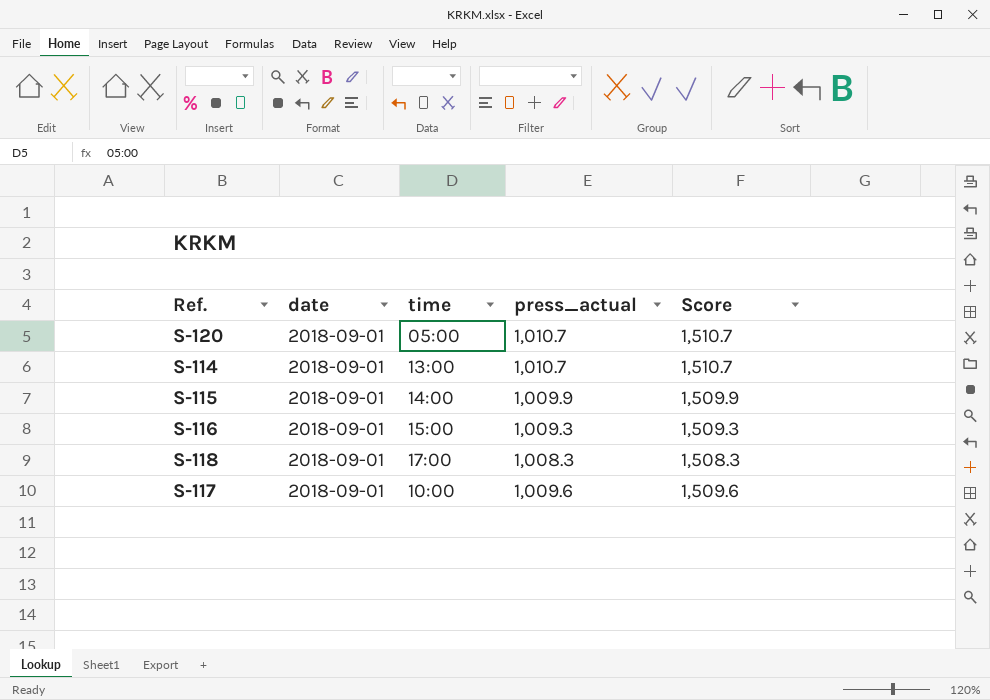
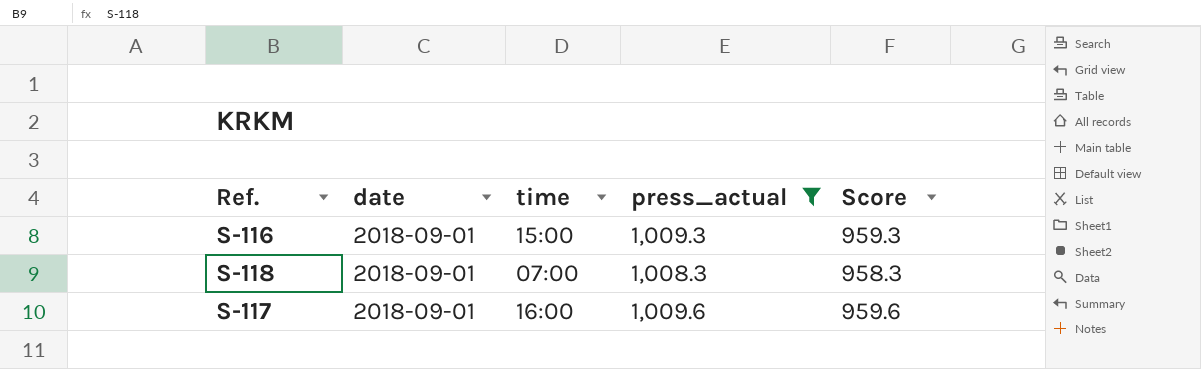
filter: none -> press_actual <= 1,009.6
column Score | formula: [press_actual] + 500 -> [press_actual] - 50
S-118 | time: 17:00 -> 07:00
S-117 | time: 10:00 -> 16:00

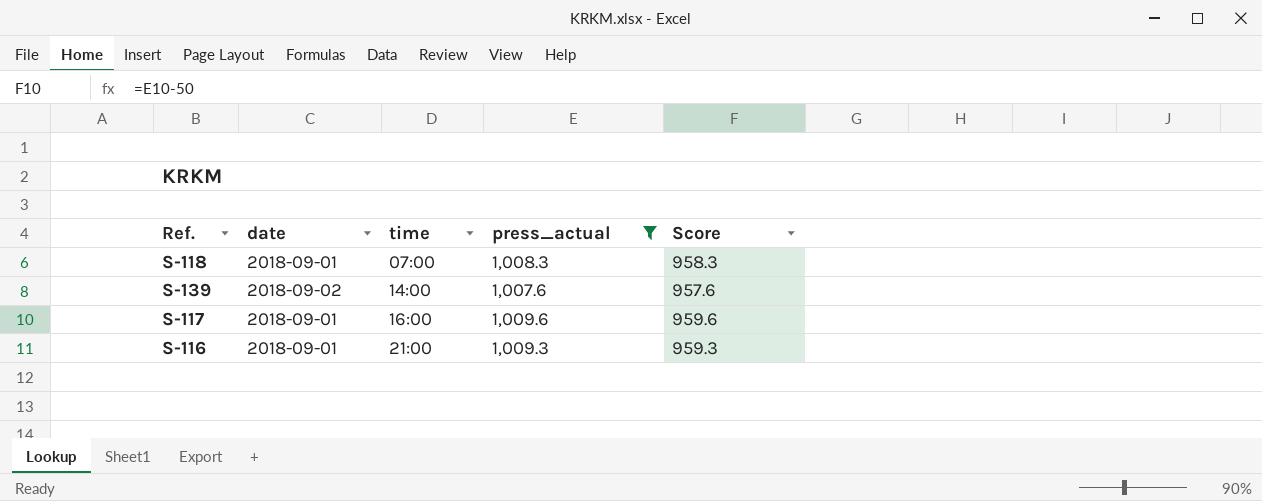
row order: none -> time ascending
row S-139: none -> 2018-09-02 | 14:00 | 1,007.6 | 957.6
S-116 | time: 15:00 -> 21:00

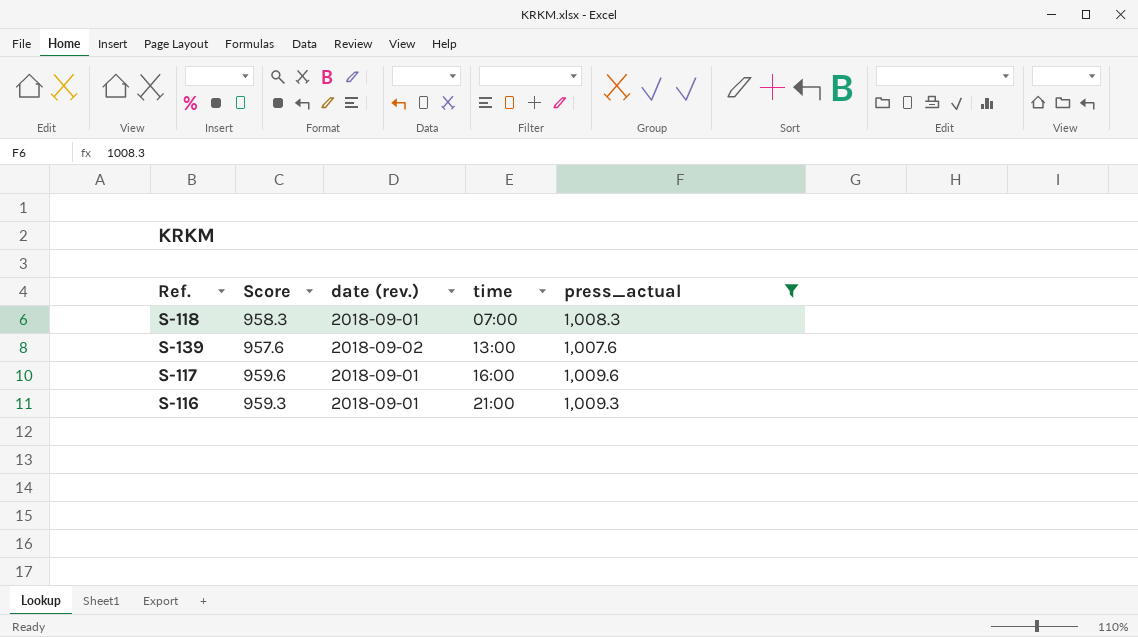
column Score | position: 5 -> 2
column name: date -> date (rev.)
S-139 | time: 14:00 -> 13:00

